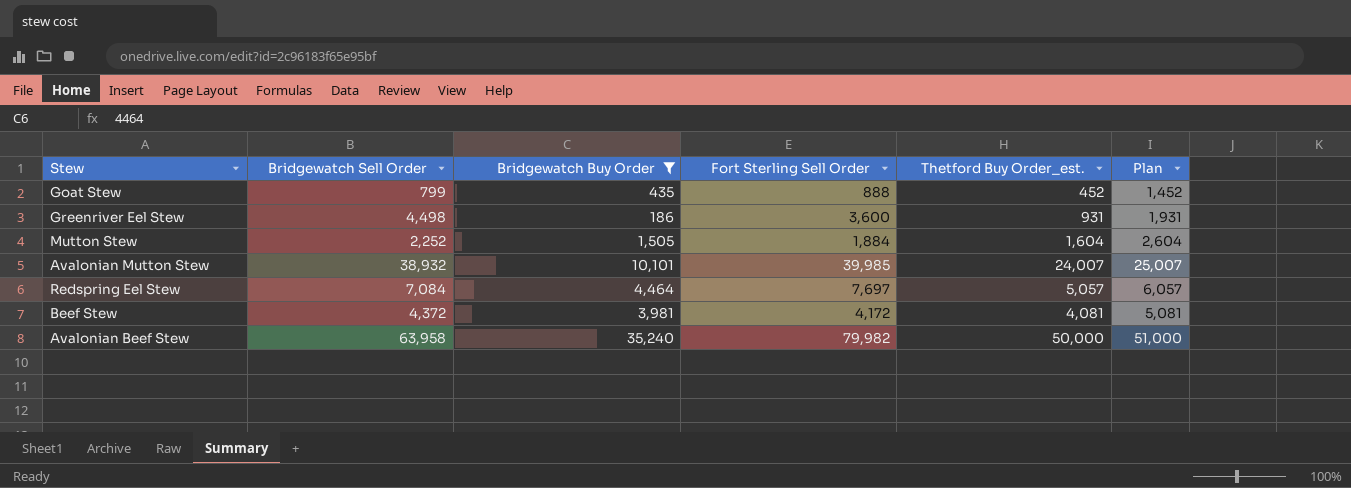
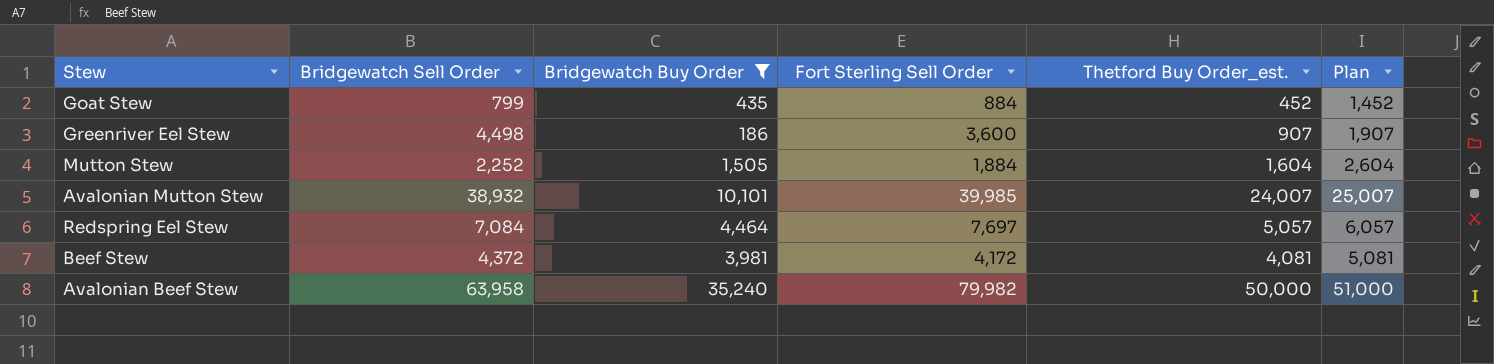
Goat Stew | Fort Sterling Sell Order: 888 -> 884
Greenriver Eel Stew | Thetford Buy Order_est.: 931 -> 907
Greenriver Eel Stew | Plan: 1,931 -> 1,907

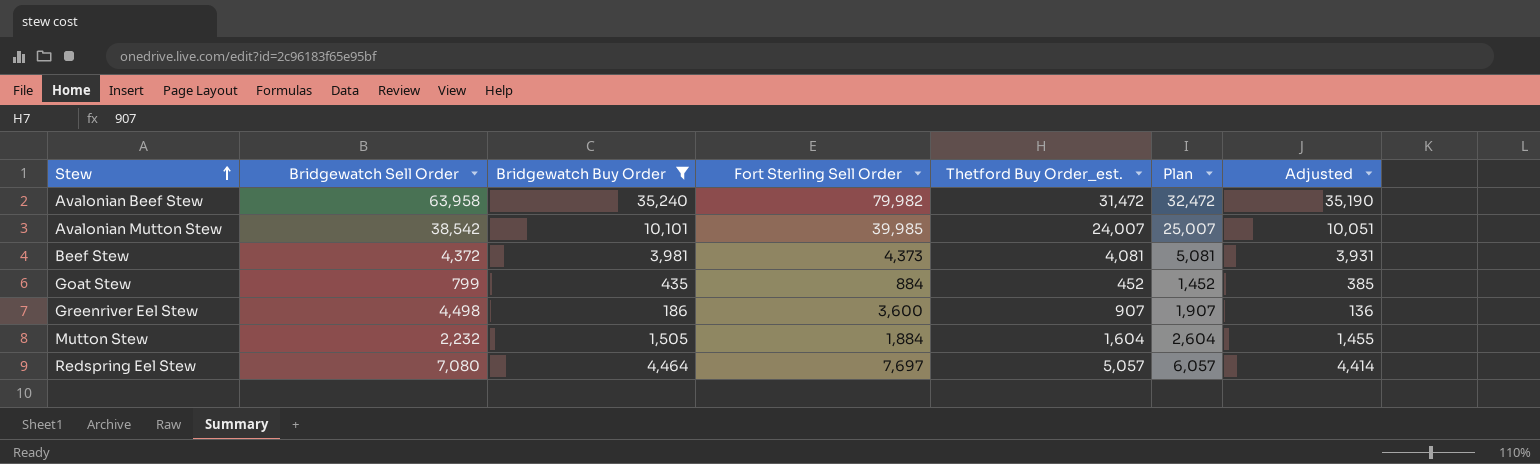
row order: none -> Stew ascending
column Adjusted | formula: none -> [Bridgewatch Buy Order] - 50
Avalonian Beef Stew | Thetford Buy Order_est.: 50,000 -> 31,472
Avalonian Beef Stew | Plan: 51,000 -> 32,472
Avalonian Mutton Stew | Bridgewatch Sell Order: 38,932 -> 38,542
Beef Stew | Fort Sterling Sell Order: 4,172 -> 4,373
Mutton Stew | Bridgewatch Sell Order: 2,252 -> 2,232
Redspring Eel Stew | Bridgewatch Sell Order: 7,084 -> 7,080

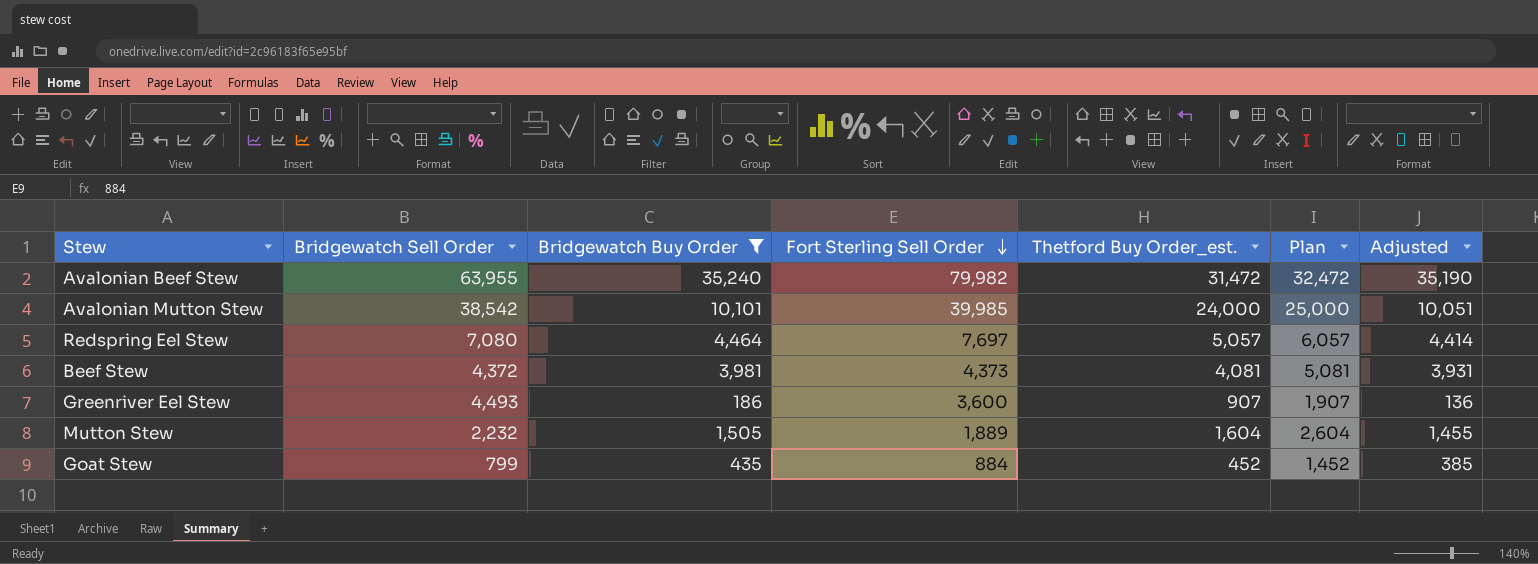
row order: Stew ascending -> Fort Sterling Sell Order descending
Avalonian Beef Stew | Bridgewatch Sell Order: 63,958 -> 63,955
Avalonian Mutton Stew | Thetford Buy Order_est.: 24,007 -> 24,000
Avalonian Mutton Stew | Plan: 25,007 -> 25,000
Greenriver Eel Stew | Bridgewatch Sell Order: 4,498 -> 4,493
Mutton Stew | Fort Sterling Sell Order: 1,884 -> 1,889

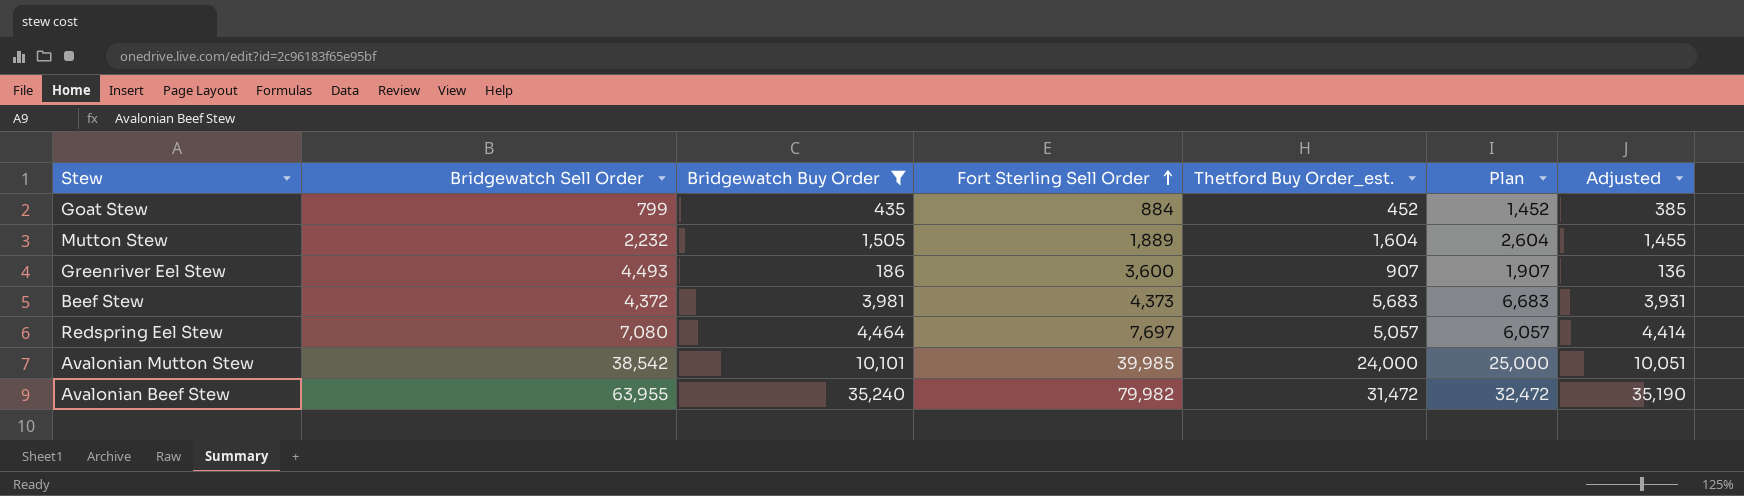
row order: Fort Sterling Sell Order descending -> Fort Sterling Sell Order ascending
Beef Stew | Thetford Buy Order_est.: 4,081 -> 5,683
Beef Stew | Plan: 5,081 -> 6,683

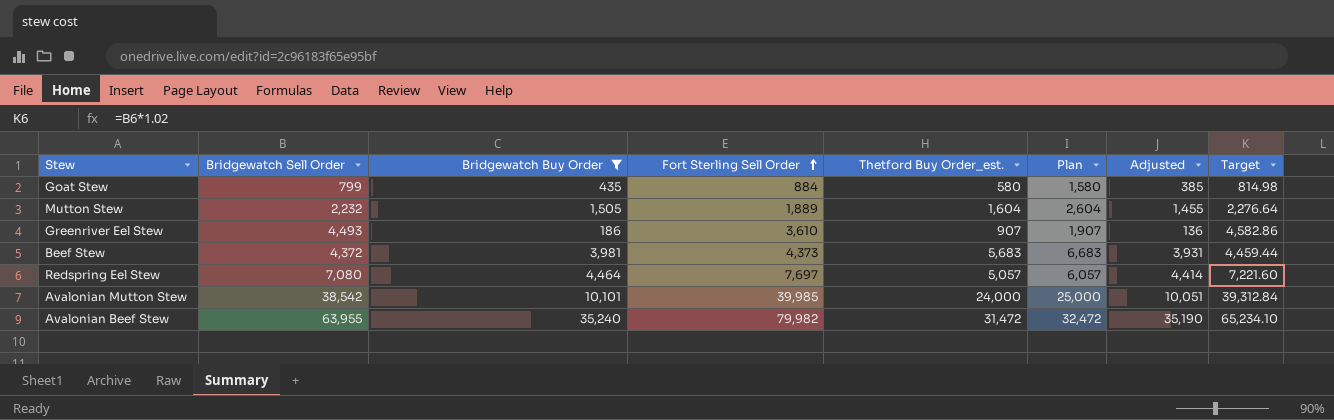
column Target | formula: none -> [Bridgewatch Sell Order] * 1.02
Goat Stew | Thetford Buy Order_est.: 452 -> 580
Goat Stew | Plan: 1,452 -> 1,580
Greenriver Eel Stew | Fort Sterling Sell Order: 3,600 -> 3,610

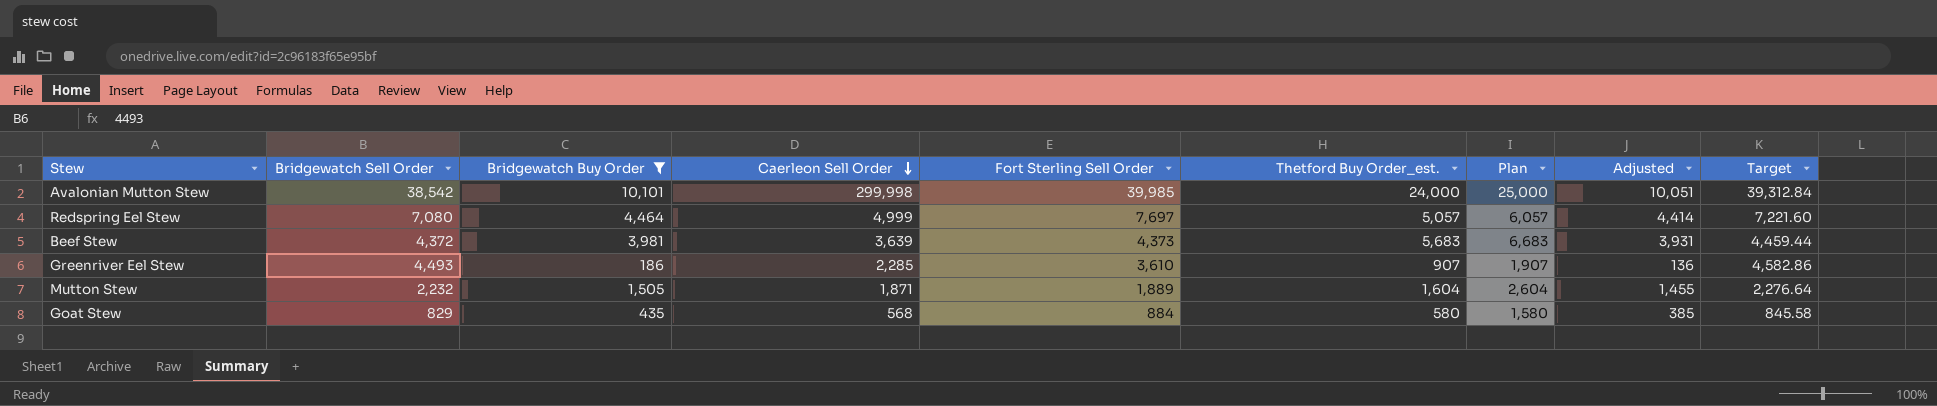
row order: Fort Sterling Sell Order ascending -> Caerleon Sell Order descending
column Caerleon Sell Order | position: none -> 4
row Avalonian Beef Stew: 63,955 | 35,240 | 79,982 | 31,472 | 32,472 | 35,190 | 65,234.10 -> none
Goat Stew | Bridgewatch Sell Order: 799 -> 829
Goat Stew | Target: 814.98 -> 845.58

